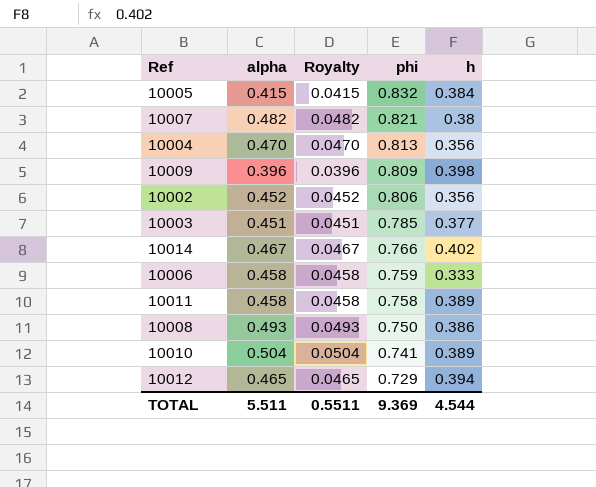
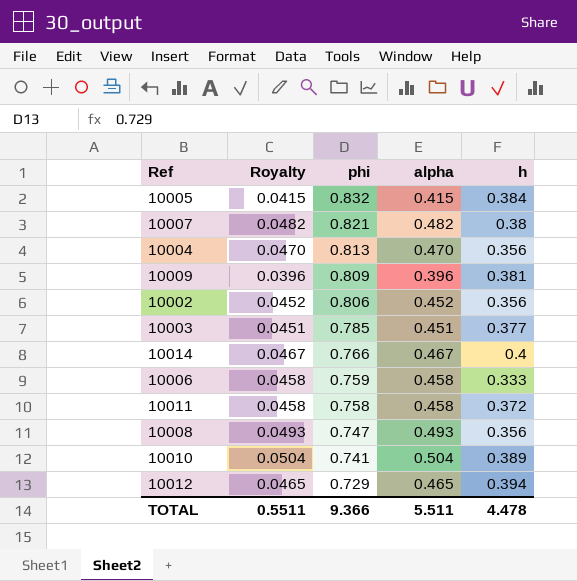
column alpha | position: 2 -> 4
10009 | h: 0.398 -> 0.381
10014 | h: 0.402 -> 0.4
10011 | h: 0.389 -> 0.372
10008 | phi: 0.750 -> 0.747
10008 | h: 0.386 -> 0.356
TOTAL | phi: 9.369 -> 9.366
TOTAL | h: 4.544 -> 4.478

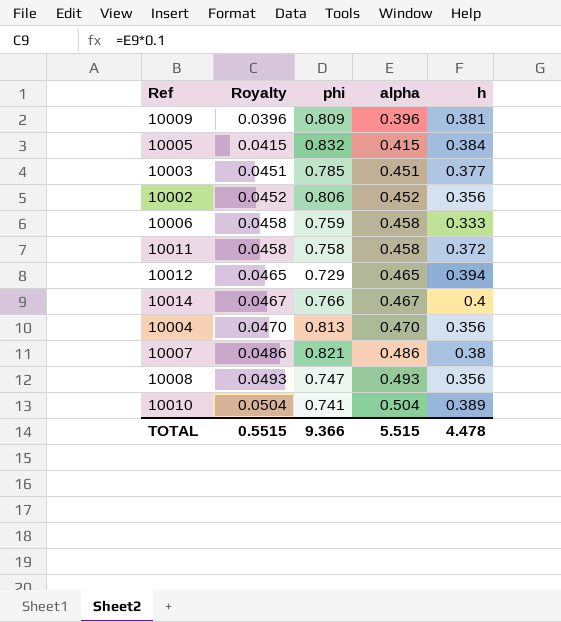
row order: phi descending -> Royalty ascending
10007 | Royalty: 0.0482 -> 0.0486
10007 | alpha: 0.482 -> 0.486
TOTAL | Royalty: 0.5511 -> 0.5515
TOTAL | alpha: 5.511 -> 5.515

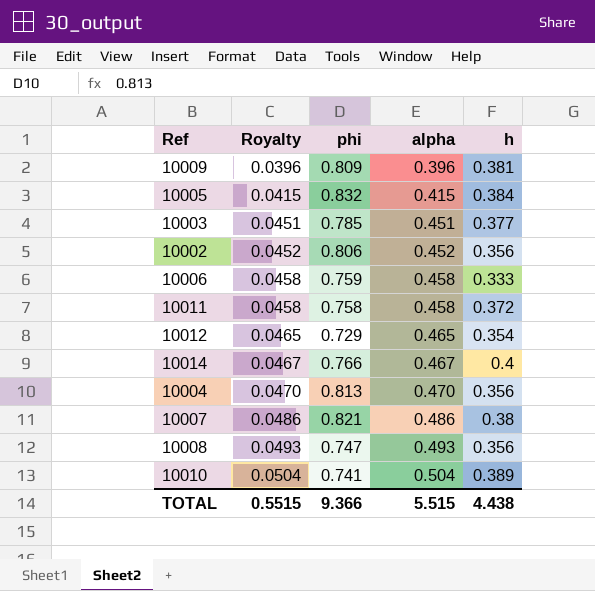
10012 | h: 0.394 -> 0.354
TOTAL | h: 4.478 -> 4.438

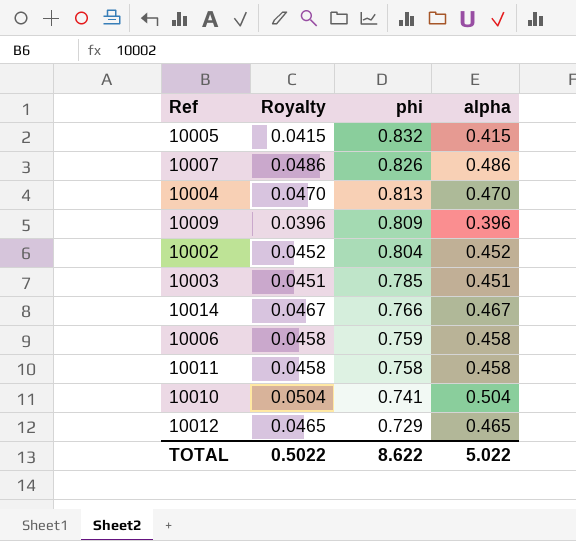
row order: Royalty ascending -> phi descending
column h | position: 5 -> none
row 10008: 0.0493 | 0.747 | 0.493 | 0.356 -> none
10007 | phi: 0.821 -> 0.826
10002 | phi: 0.806 -> 0.804
TOTAL | Royalty: 0.5515 -> 0.5022
TOTAL | phi: 9.366 -> 8.622
TOTAL | alpha: 5.515 -> 5.022

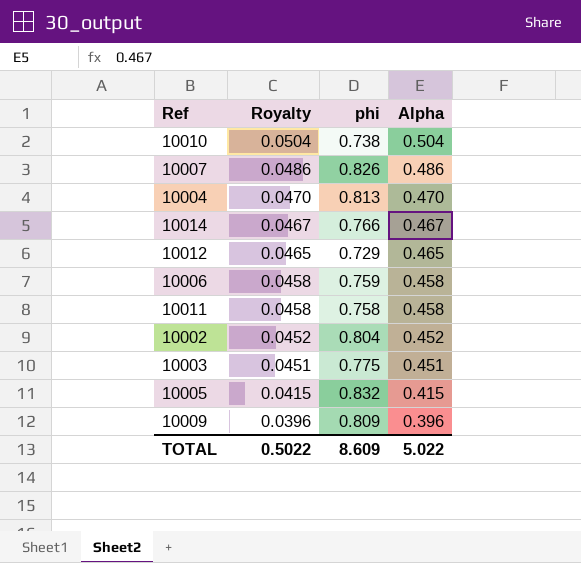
row order: phi descending -> Royalty descending
column name: alpha -> Alpha
10010 | phi: 0.741 -> 0.738
10003 | phi: 0.785 -> 0.775
TOTAL | phi: 8.622 -> 8.609

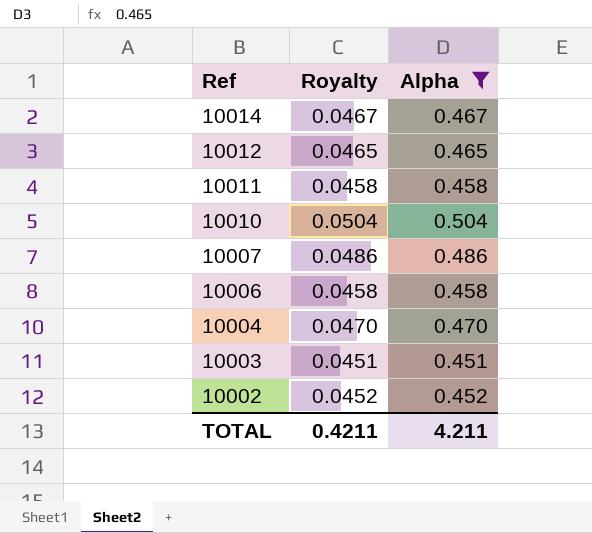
filter: none -> Alpha >= 0.451
row order: Royalty descending -> Ref descending
column phi | position: 3 -> none
TOTAL | Royalty: 0.5022 -> 0.4211
TOTAL | Alpha: 5.022 -> 4.211

